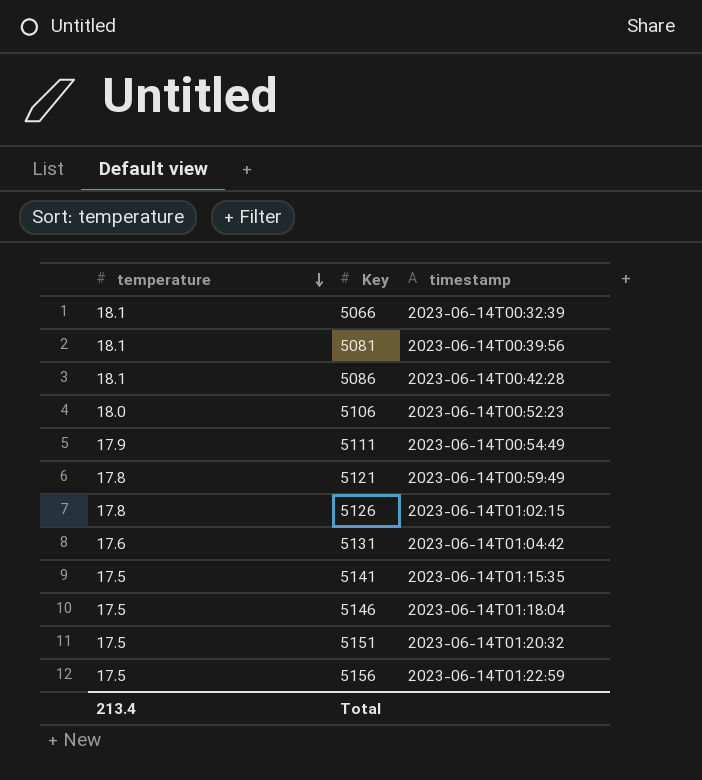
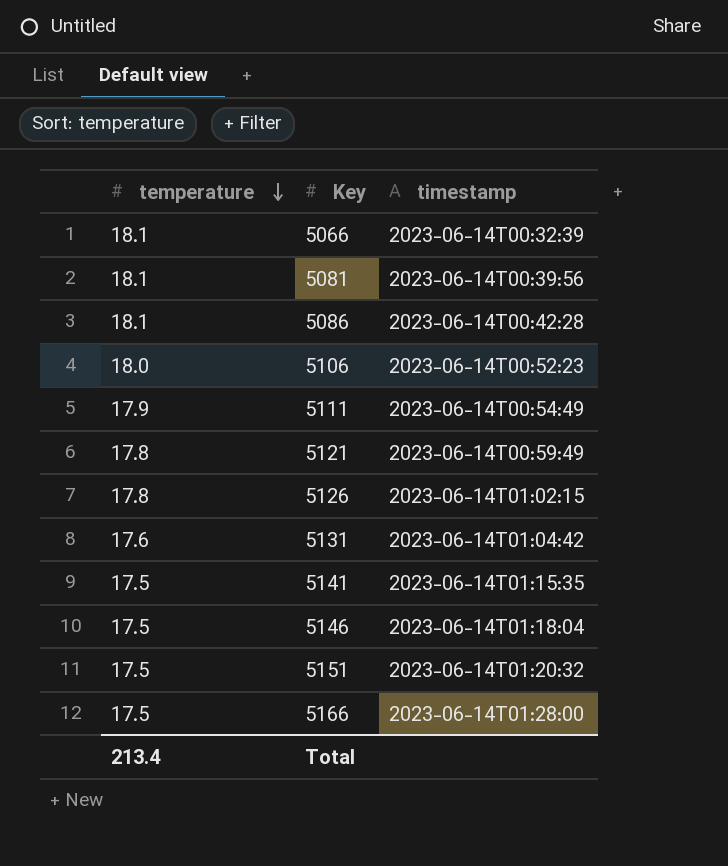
row 5156: 17.5 | 2023-06-14T01:22:59 -> none
row 5166: none -> 17.5 | 2023-06-14T01:28:00

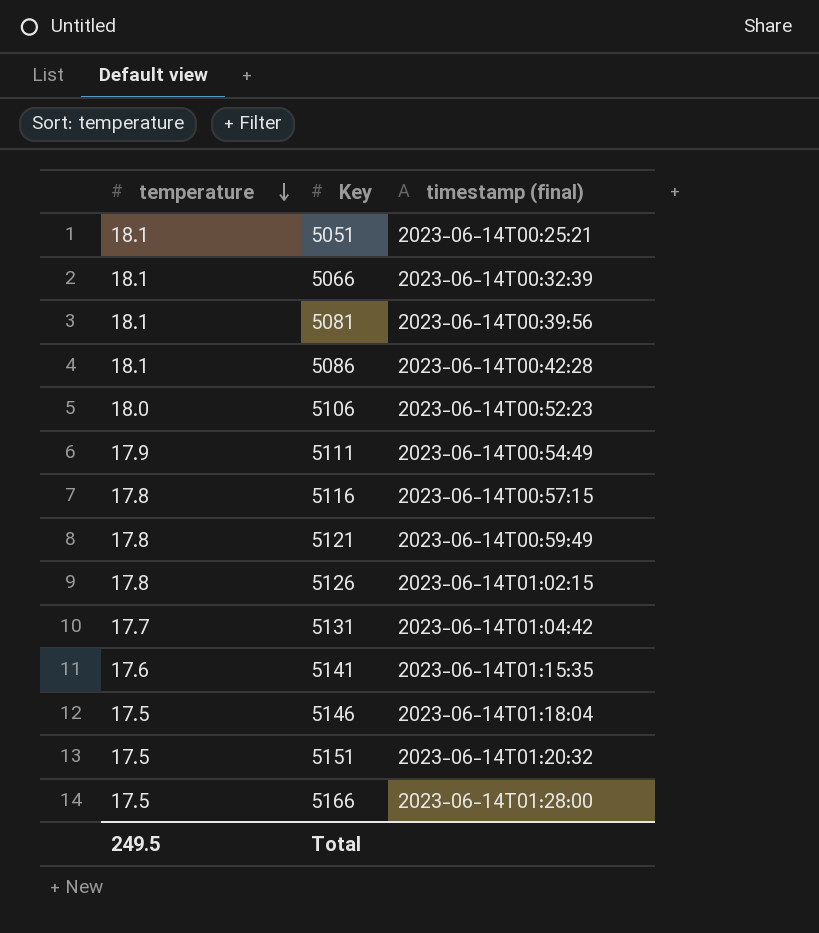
column name: timestamp -> timestamp (final)
row 5051: none -> 18.1 | 2023-06-14T00:25:21
row 5116: none -> 17.8 | 2023-06-14T00:57:15
5131 | temperature: 17.6 -> 17.7
5141 | temperature: 17.5 -> 17.6
Total | temperature: 213.4 -> 249.5

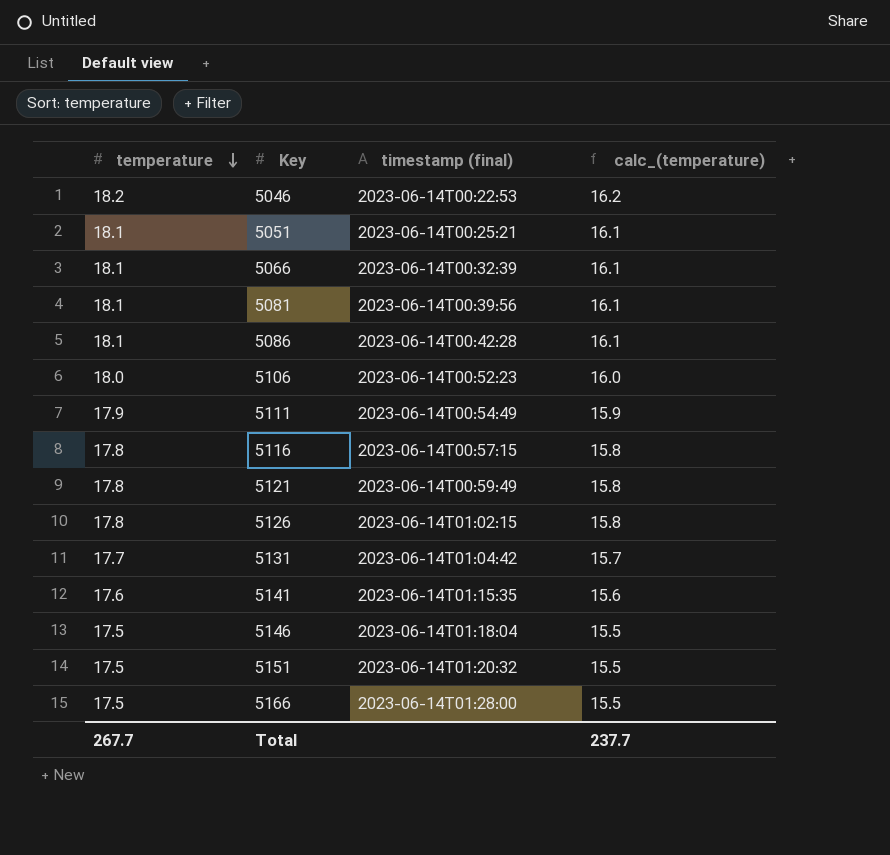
column calc_(temperature) | formula: none -> [temperature] - 2
row 5046: none -> 18.2 | 2023-06-14T00:22:53 | 16.2
Total | temperature: 249.5 -> 267.7

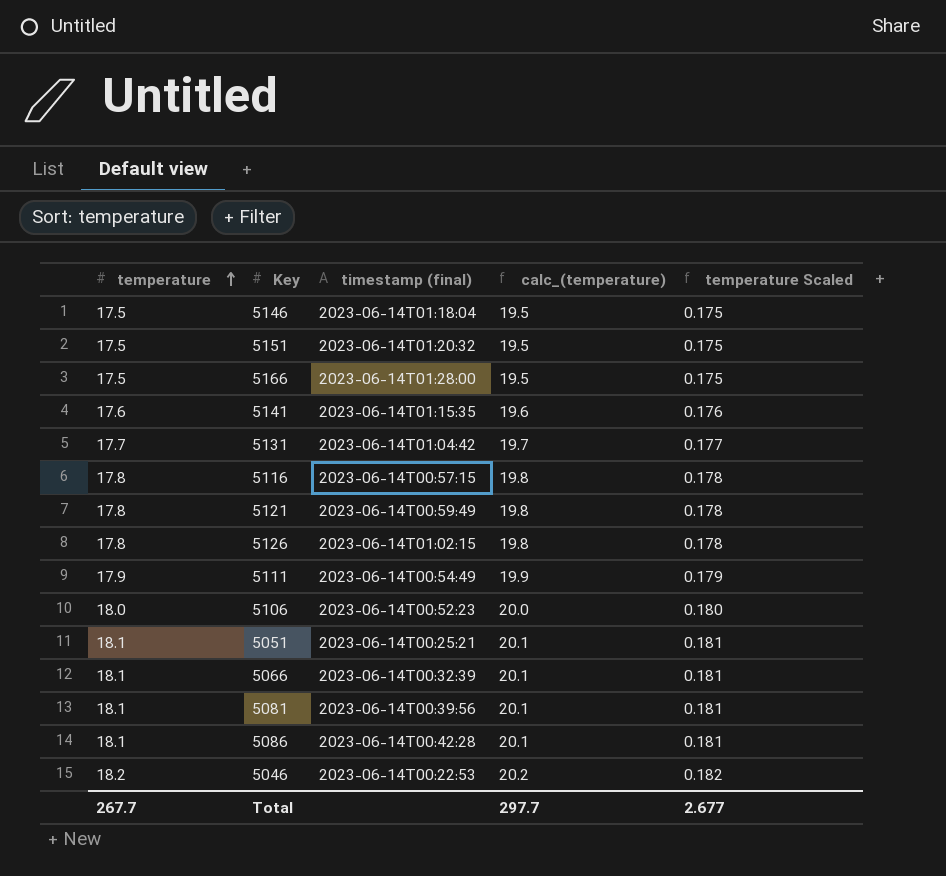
row order: temperature descending -> temperature ascending
column calc_(temperature) | formula: [temperature] - 2 -> [temperature] + 2
column temperature Scaled | formula: none -> [temperature] * 0.01
Total | calc_(temperature): 237.7 -> 297.7

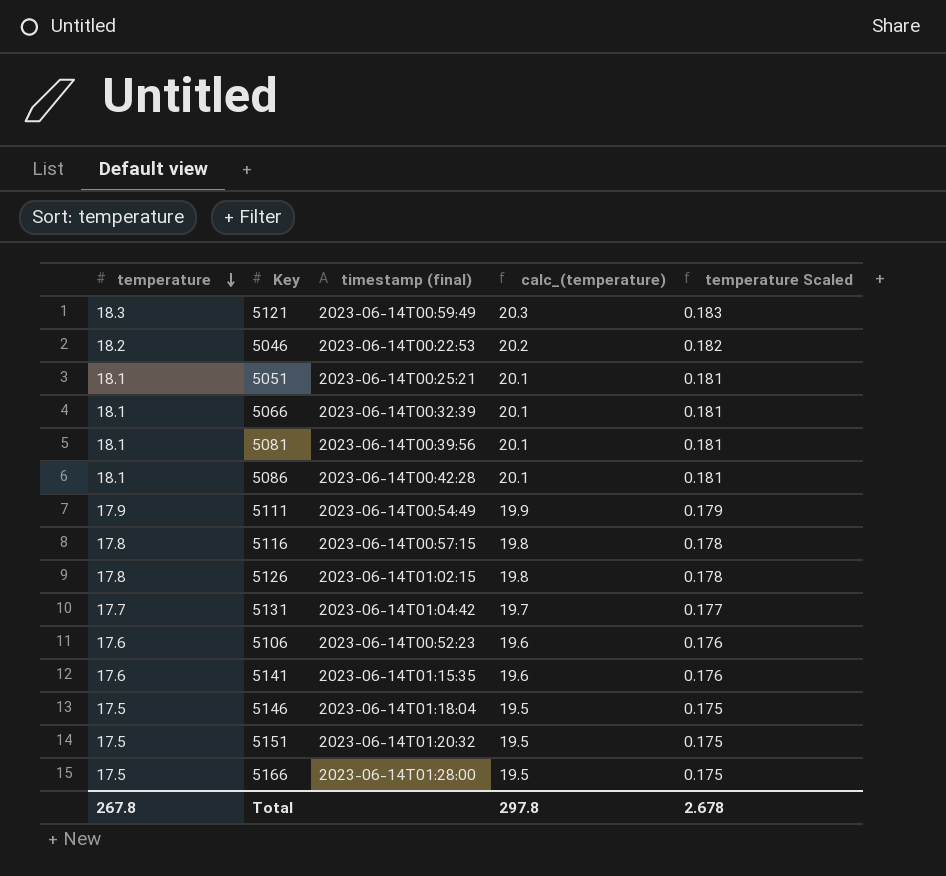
row order: temperature ascending -> temperature descending
5121 | temperature: 17.8 -> 18.3
5121 | calc_(temperature): 19.8 -> 20.3
5121 | temperature Scaled: 0.178 -> 0.183
5106 | temperature: 18.0 -> 17.6
5106 | calc_(temperature): 20.0 -> 19.6
5106 | temperature Scaled: 0.180 -> 0.176
Total | temperature: 267.7 -> 267.8
Total | calc_(temperature): 297.7 -> 297.8
Total | temperature Scaled: 2.677 -> 2.678

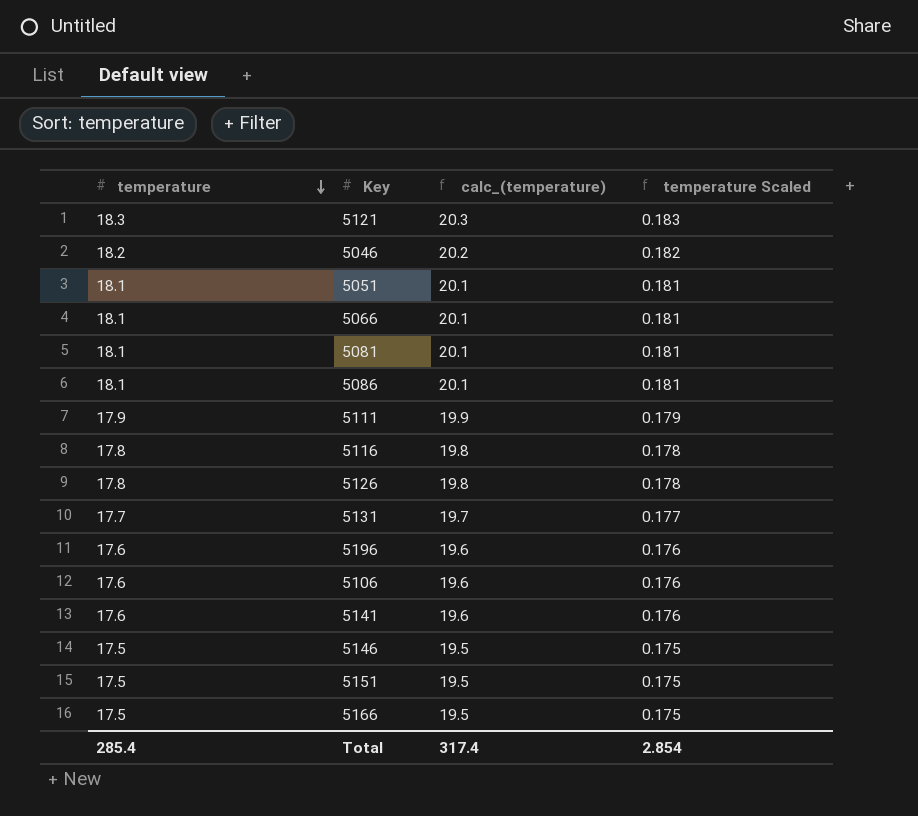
column timestamp (final) | position: 3 -> none
row 5196: none -> 17.6 | 19.6 | 0.176
Total | temperature: 267.8 -> 285.4
Total | calc_(temperature): 297.8 -> 317.4
Total | temperature Scaled: 2.678 -> 2.854

